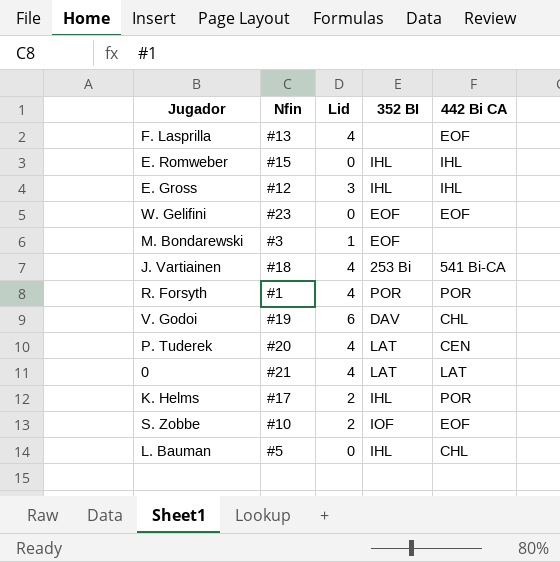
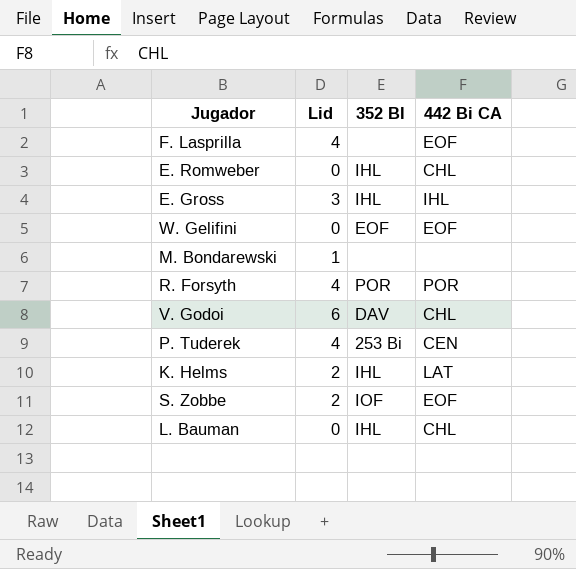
column Nfin | position: 2 -> none
row J. Vartiainen: #18 | 4 | 253 Bi | 541 Bi-CA -> none
row 0: #21 | 4 | LAT | LAT -> none
E. Romweber | 442 Bi CA: IHL -> CHL
M. Bondarewski | 352 BI: EOF -> none
P. Tuderek | 352 BI: LAT -> 253 Bi
K. Helms | 442 Bi CA: POR -> LAT

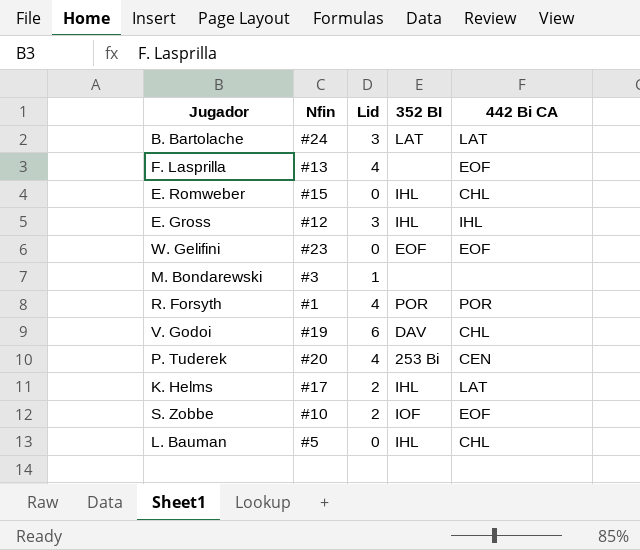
column Nfin | position: none -> 2
row B. Bartolache: none -> #24 | 3 | LAT | LAT

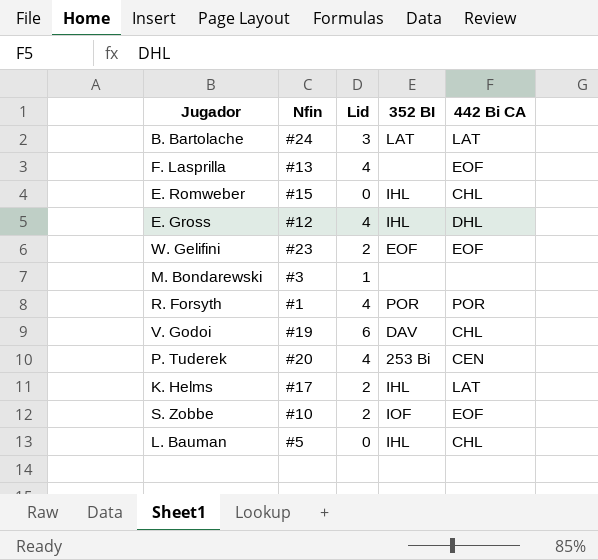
E. Gross | Lid: 3 -> 4
E. Gross | 442 Bi CA: IHL -> DHL
W. Gelifini | Lid: 0 -> 2

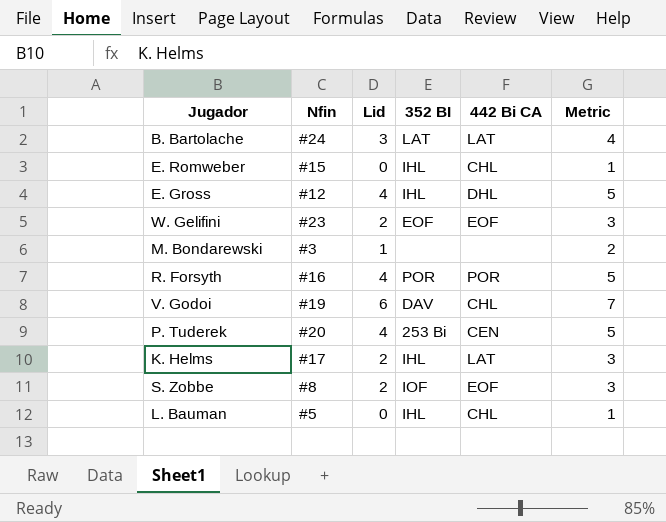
column Metric | formula: none -> [Lid] + 1
row F. Lasprilla: #13 | 4 | none | EOF -> none
R. Forsyth | Nfin: #1 -> #16
S. Zobbe | Nfin: #10 -> #8

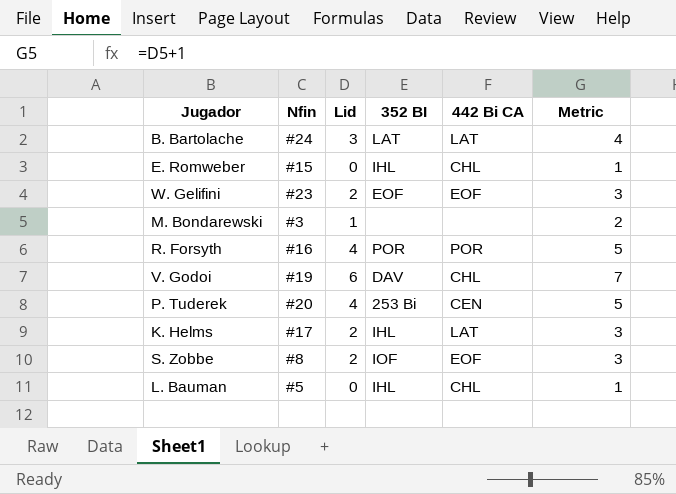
row E. Gross: #12 | 4 | IHL | DHL | 5 -> none

